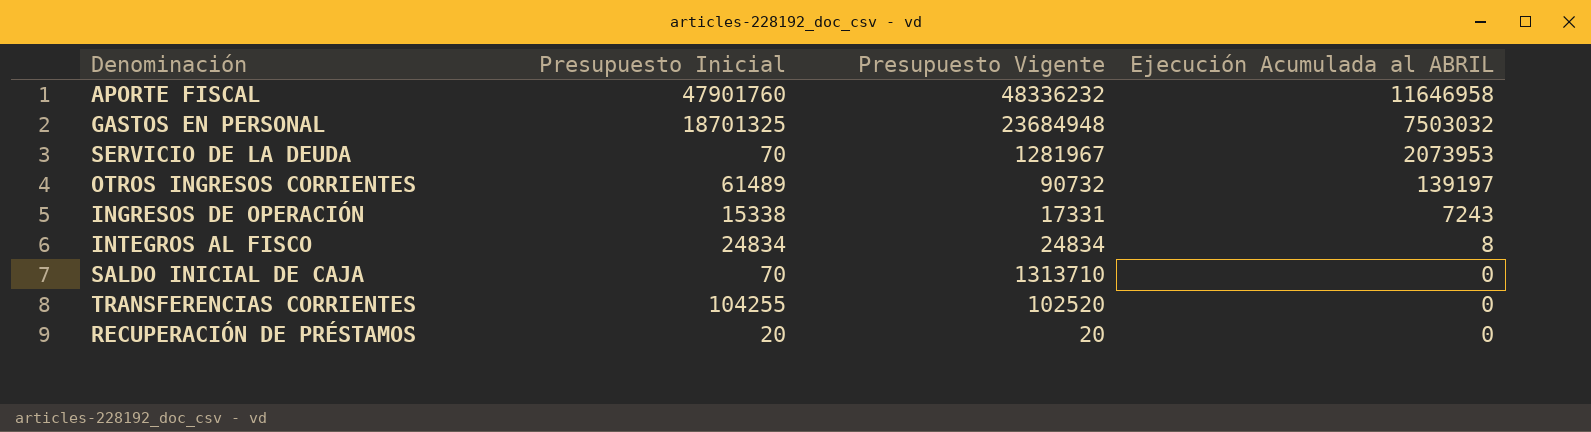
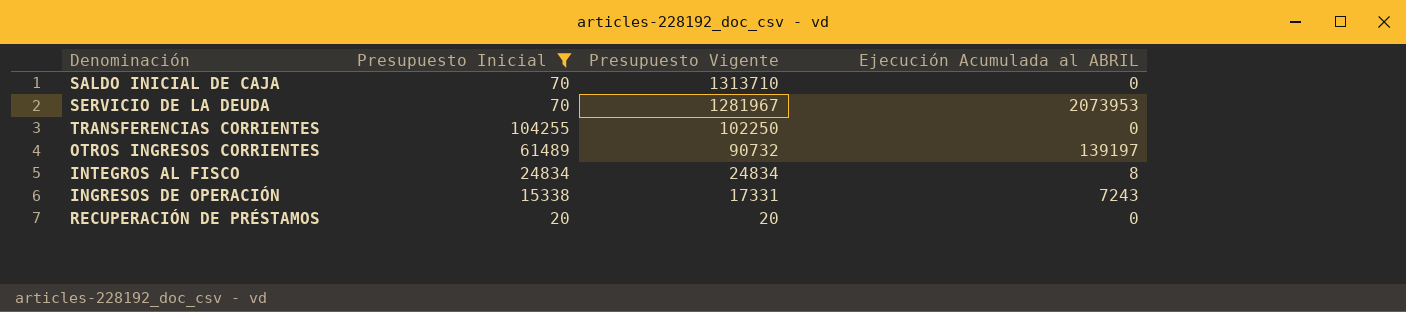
filter: none -> Presupuesto Inicial <= 104255
row order: Ejecución Acumulada al ABRIL descending -> Presupuesto Vigente descending
TRANSFERENCIAS CORRIENTES | Presupuesto Vigente: 102520 -> 102250

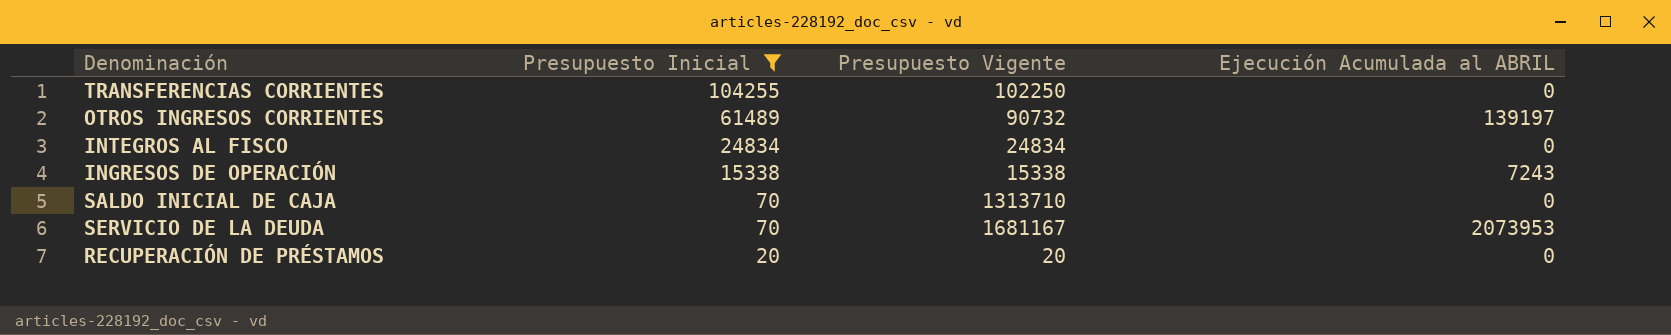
row order: Presupuesto Vigente descending -> Presupuesto Inicial descending
INTEGROS AL FISCO | Ejecución Acumulada al ABRIL: 8 -> 0
INGRESOS DE OPERACIÓN | Presupuesto Vigente: 17331 -> 15338
SERVICIO DE LA DEUDA | Presupuesto Vigente: 1281967 -> 1681167

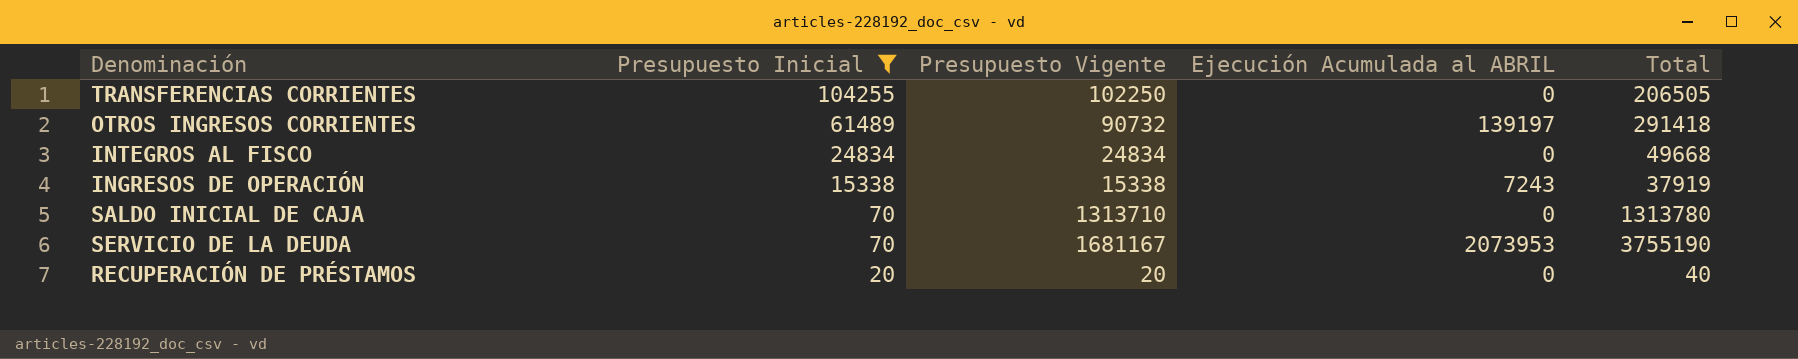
column Total | formula: none -> [Presupuesto Inicial] + [Presupuesto Vigente] + [Ejecución Acumulada al ABRIL]

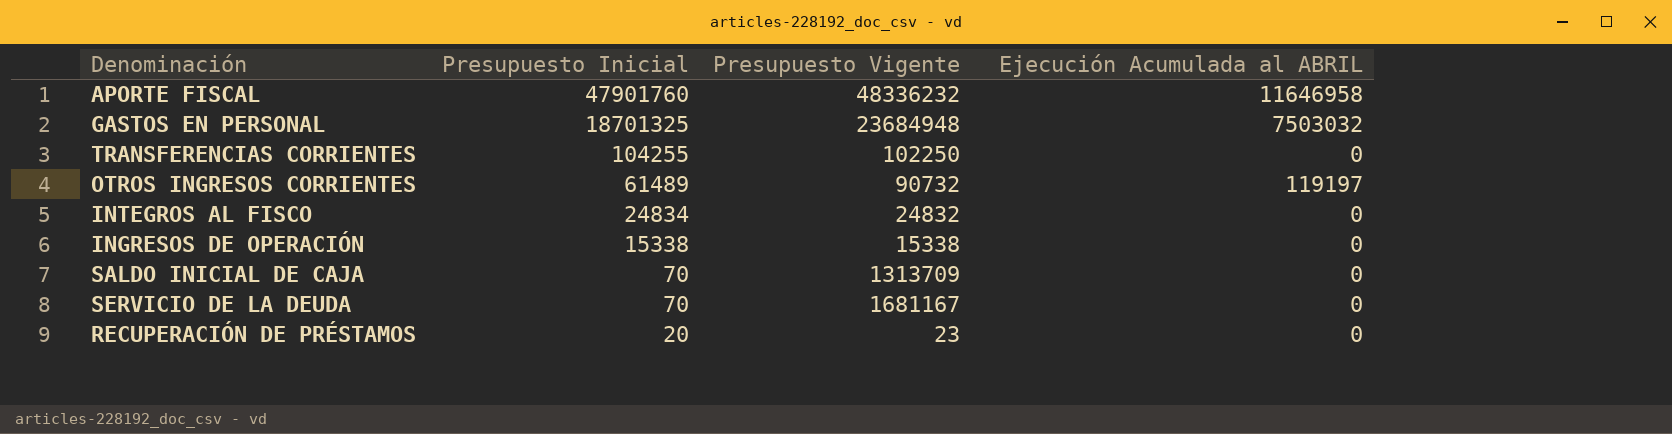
filter: Presupuesto Inicial <= 104255 -> none
column Total | formula: [Presupuesto Inicial] + [Presupuesto Vigente] + [Ejecución Acumulada al ABRIL] -> none
OTROS INGRESOS CORRIENTES | Ejecución Acumulada al ABRIL: 139197 -> 119197
INTEGROS AL FISCO | Presupuesto Vigente: 24834 -> 24832
INGRESOS DE OPERACIÓN | Ejecución Acumulada al ABRIL: 7243 -> 0
SALDO INICIAL DE CAJA | Presupuesto Vigente: 1313710 -> 1313709
SERVICIO DE LA DEUDA | Ejecución Acumulada al ABRIL: 2073953 -> 0
RECUPERACIÓN DE PRÉSTAMOS | Presupuesto Vigente: 20 -> 23

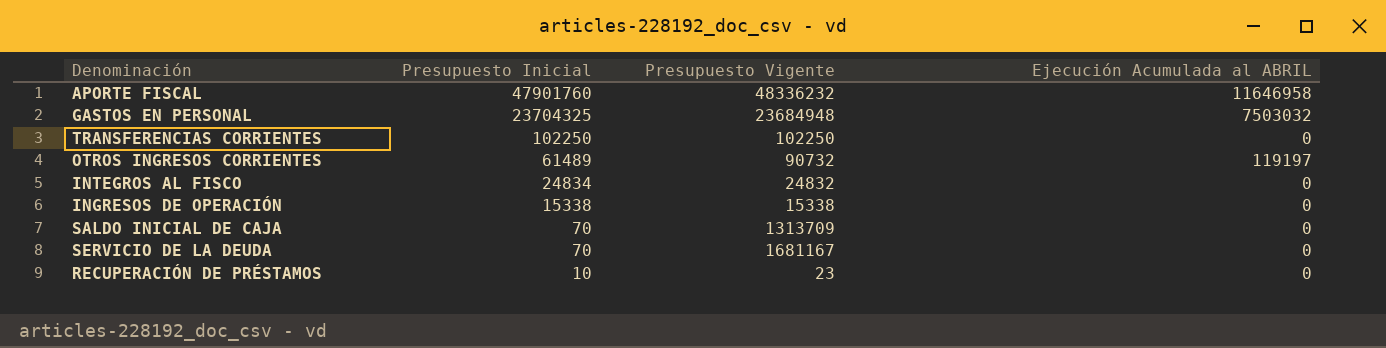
GASTOS EN PERSONAL | Presupuesto Inicial: 18701325 -> 23704325
TRANSFERENCIAS CORRIENTES | Presupuesto Inicial: 104255 -> 102250
RECUPERACIÓN DE PRÉSTAMOS | Presupuesto Inicial: 20 -> 10

